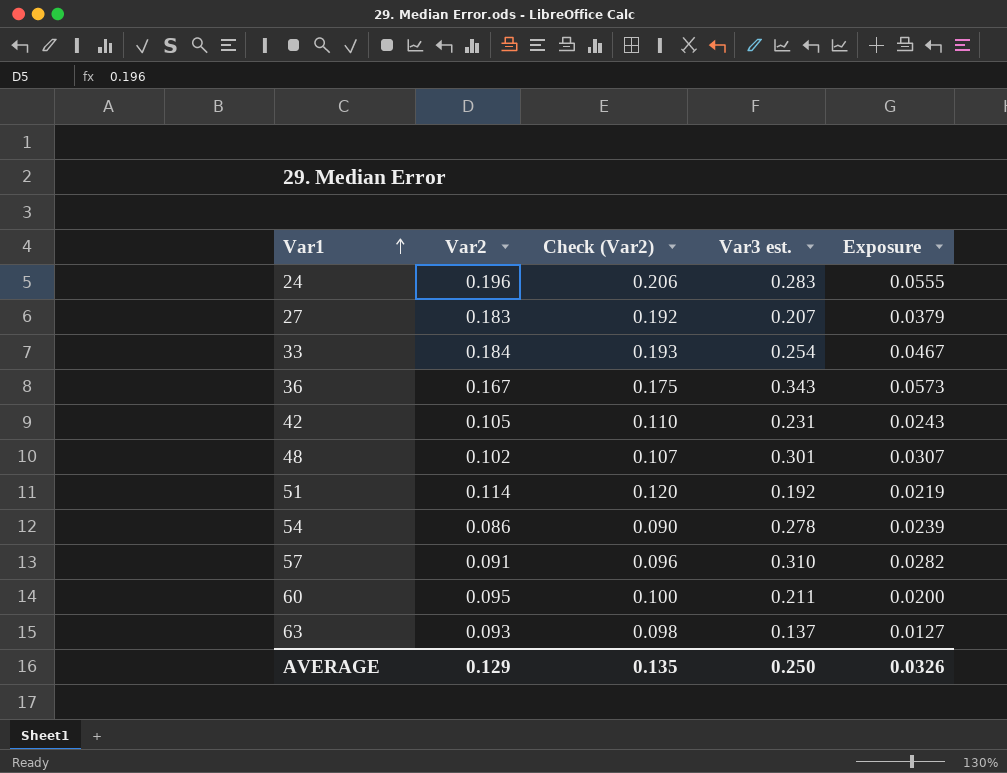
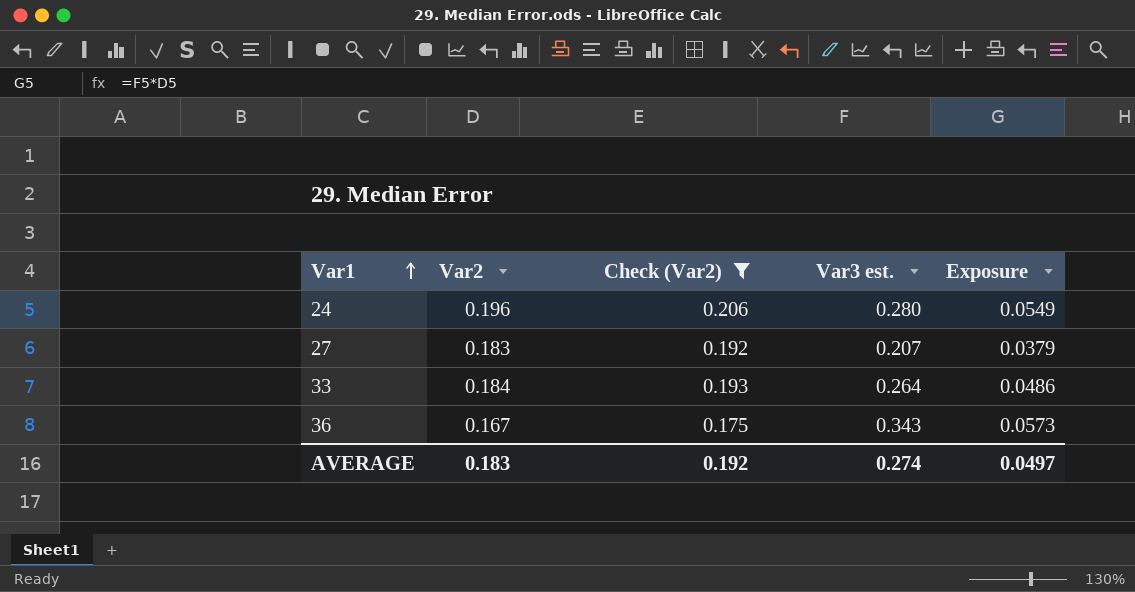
filter: none -> Check (Var2) >= 0.175
24 | Var3 est.: 0.283 -> 0.280
24 | Exposure: 0.0555 -> 0.0549
33 | Var3 est.: 0.254 -> 0.264
33 | Exposure: 0.0467 -> 0.0486
AVERAGE | Var2: 0.129 -> 0.183
AVERAGE | Check (Var2): 0.135 -> 0.192
AVERAGE | Var3 est.: 0.250 -> 0.274
AVERAGE | Exposure: 0.0326 -> 0.0497

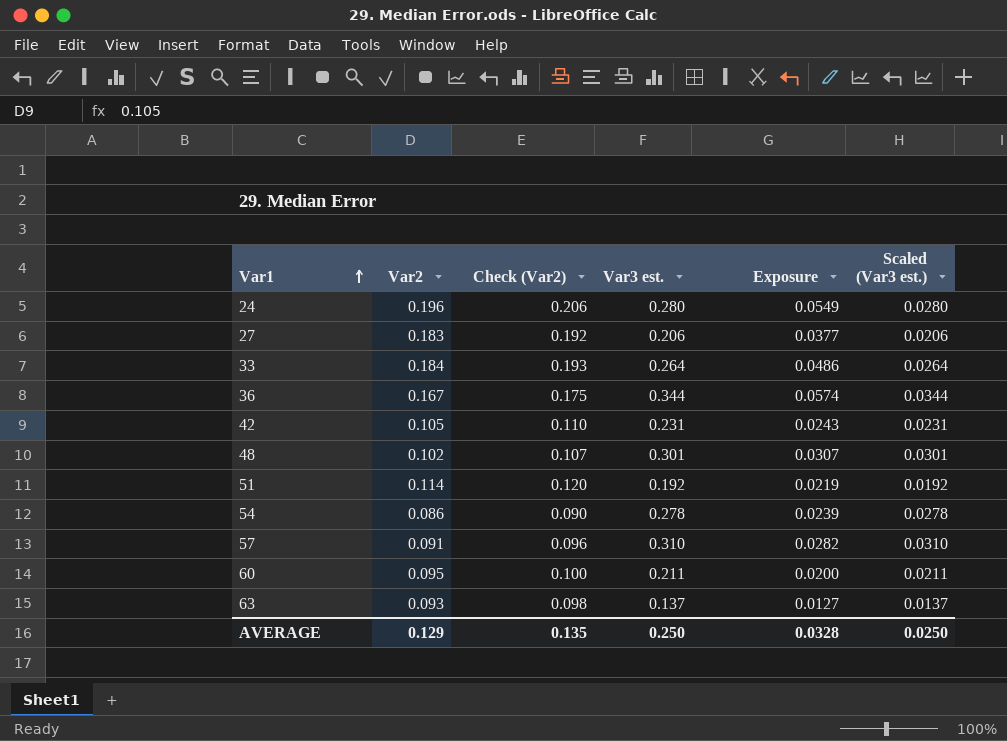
filter: Check (Var2) >= 0.175 -> none
column Scaled (Var3 est.) | formula: none -> [Var3 est.] * 0.1
27 | Var3 est.: 0.207 -> 0.206
27 | Exposure: 0.0379 -> 0.0377
36 | Var3 est.: 0.343 -> 0.344
36 | Exposure: 0.0573 -> 0.0574
AVERAGE | Var2: 0.183 -> 0.129
AVERAGE | Check (Var2): 0.192 -> 0.135
AVERAGE | Var3 est.: 0.274 -> 0.250
AVERAGE | Exposure: 0.0497 -> 0.0328

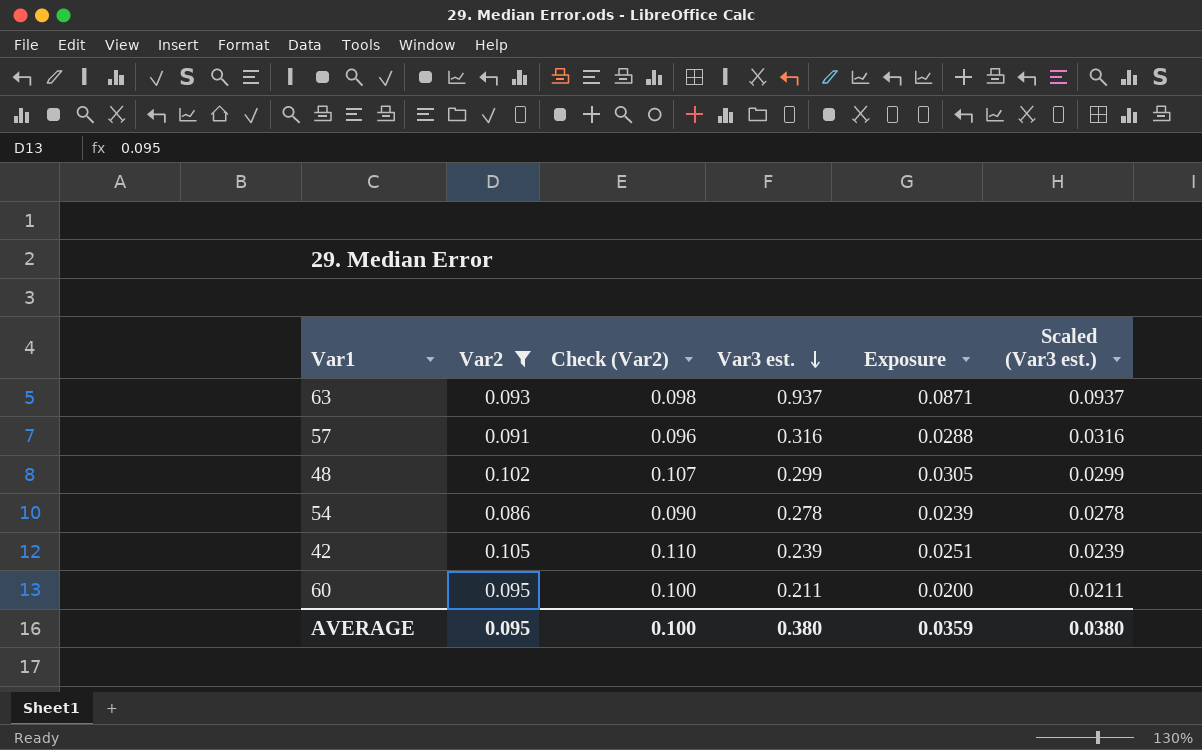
filter: none -> Var2 <= 0.105
row order: Var1 ascending -> Var3 est. descending
63 | Var3 est.: 0.137 -> 0.937
63 | Exposure: 0.0127 -> 0.0871
63 | Scaled (Var3 est.): 0.0137 -> 0.0937
57 | Var3 est.: 0.310 -> 0.316
57 | Exposure: 0.0282 -> 0.0288
57 | Scaled (Var3 est.): 0.0310 -> 0.0316
48 | Var3 est.: 0.301 -> 0.299
48 | Exposure: 0.0307 -> 0.0305
48 | Scaled (Var3 est.): 0.0301 -> 0.0299
42 | Var3 est.: 0.231 -> 0.239
42 | Exposure: 0.0243 -> 0.0251
42 | Scaled (Var3 est.): 0.0231 -> 0.0239
AVERAGE | Var2: 0.129 -> 0.095
AVERAGE | Check (Var2): 0.135 -> 0.100
AVERAGE | Var3 est.: 0.250 -> 0.380
AVERAGE | Exposure: 0.0328 -> 0.0359
AVERAGE | Scaled (Var3 est.): 0.0250 -> 0.0380

